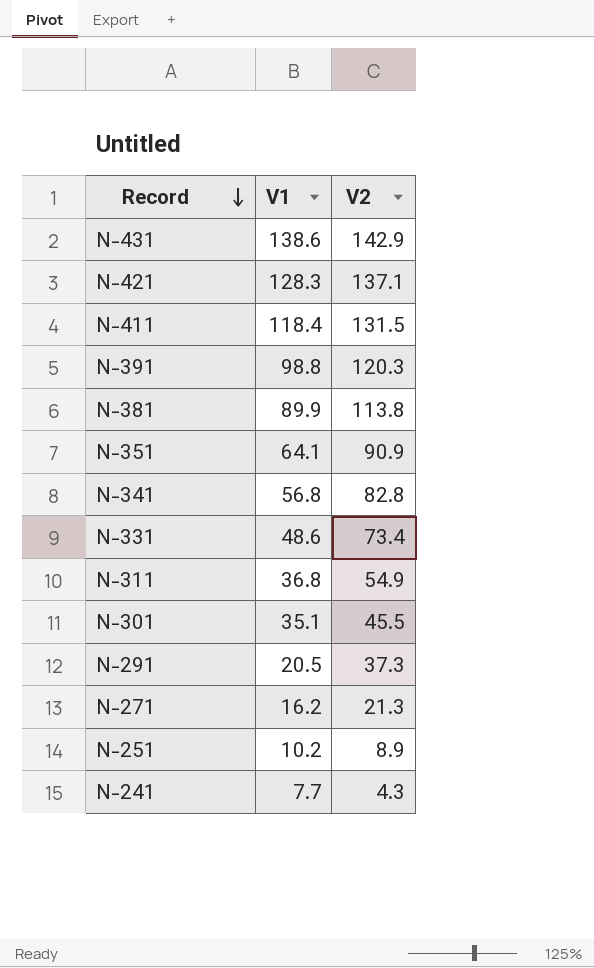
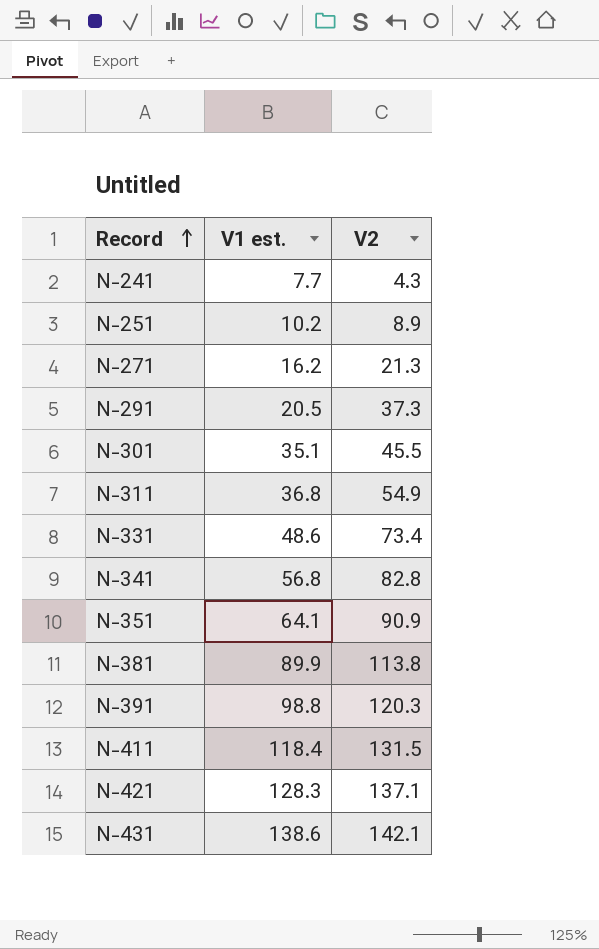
row order: Record descending -> Record ascending
column name: V1 -> V1 est.
N-431 | V2: 142.9 -> 142.1

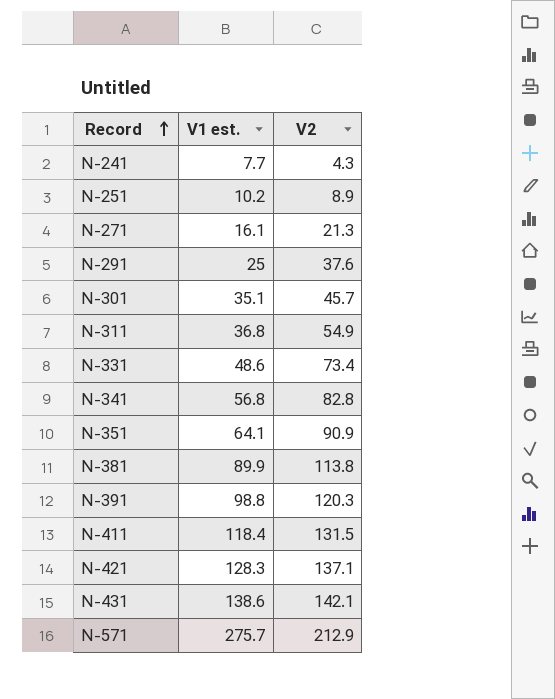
N-271 | V1 est.: 16.2 -> 16.1
N-291 | V1 est.: 20.5 -> 25
N-291 | V2: 37.3 -> 37.6
N-301 | V2: 45.5 -> 45.7
row N-571: none -> 275.7 | 212.9

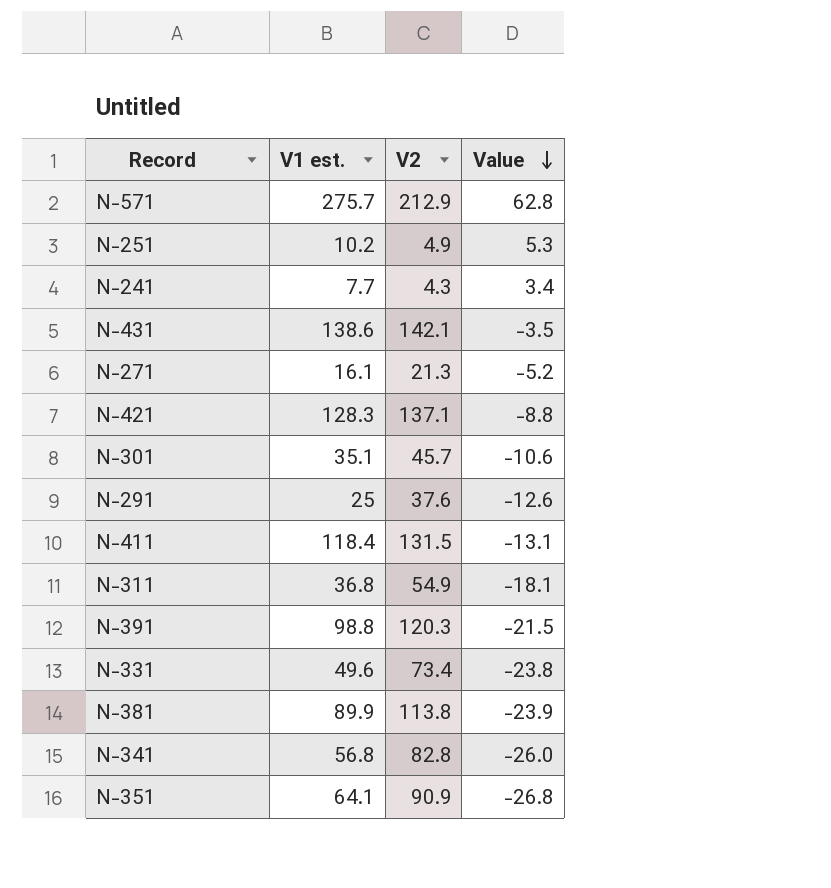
row order: Record ascending -> Value descending
column Value | formula: none -> [V1 est.] - [V2]
N-251 | V2: 8.9 -> 4.9
N-331 | V1 est.: 48.6 -> 49.6

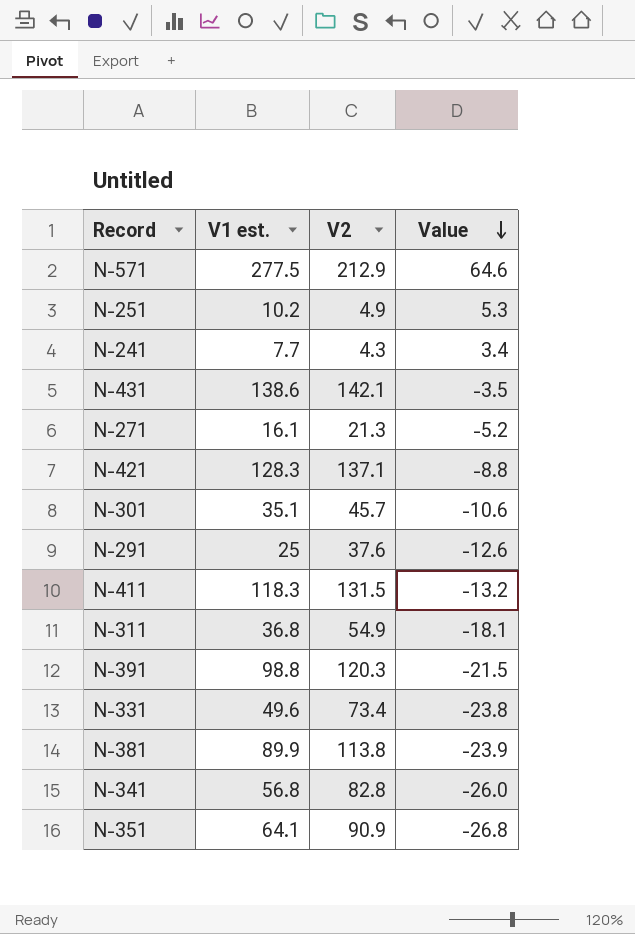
N-571 | V1 est.: 275.7 -> 277.5
N-571 | Value: 62.8 -> 64.6
N-411 | V1 est.: 118.4 -> 118.3
N-411 | Value: -13.1 -> -13.2

